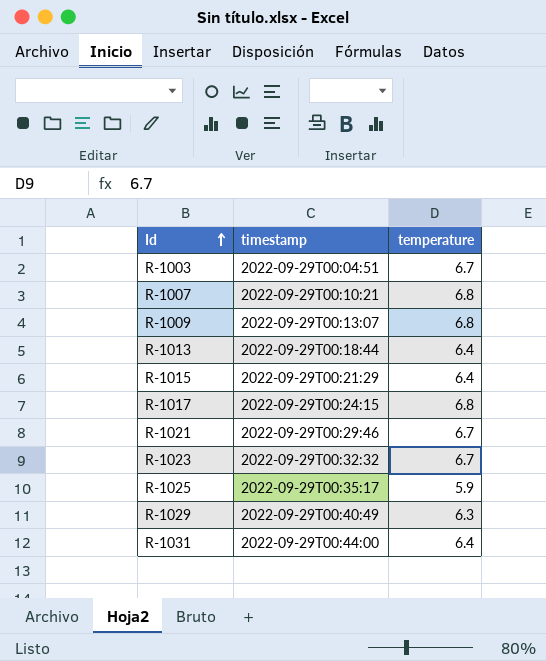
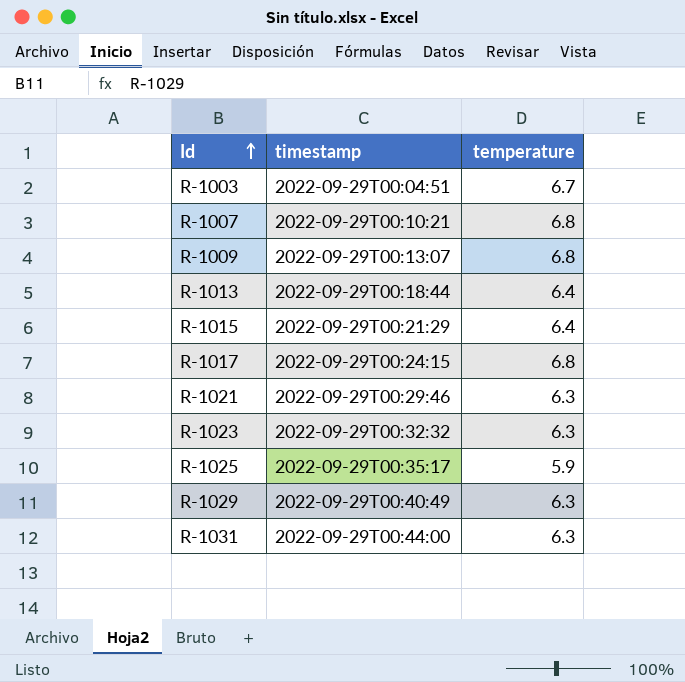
R-1021 | temperature: 6.7 -> 6.3
R-1023 | temperature: 6.7 -> 6.3
R-1031 | temperature: 6.4 -> 6.3

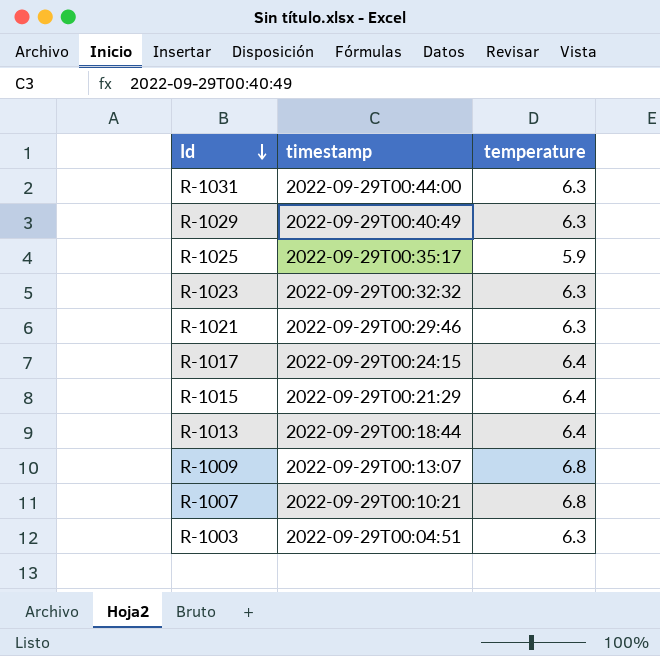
row order: Id ascending -> Id descending
R-1017 | temperature: 6.8 -> 6.4
R-1003 | temperature: 6.7 -> 6.3

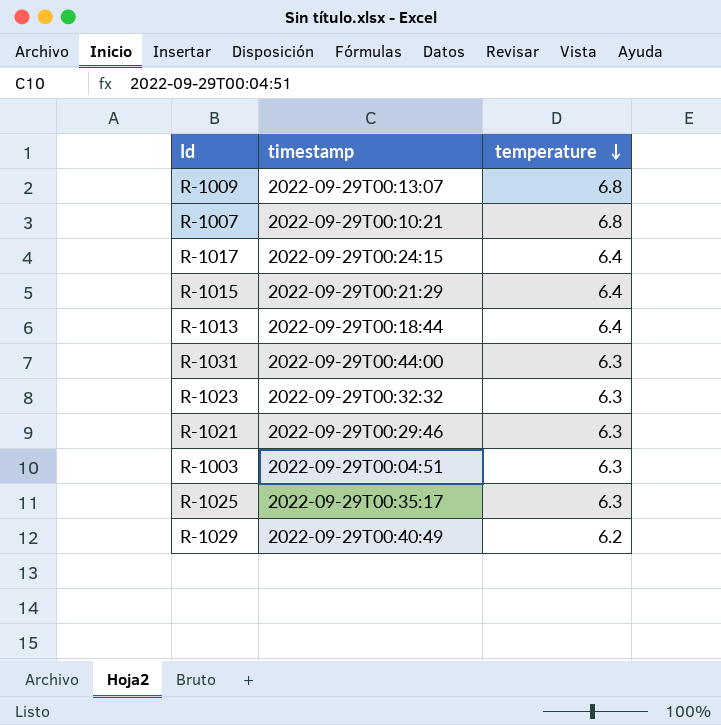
row order: Id descending -> temperature descending
R-1025 | temperature: 5.9 -> 6.3
R-1029 | temperature: 6.3 -> 6.2

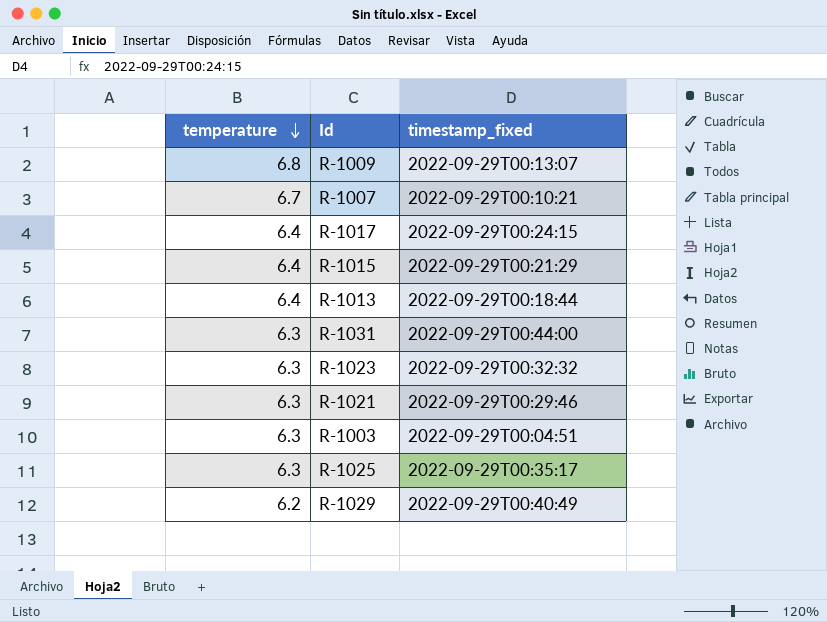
column temperature | position: 3 -> 1
column name: timestamp -> timestamp_fixed
R-1007 | temperature: 6.8 -> 6.7

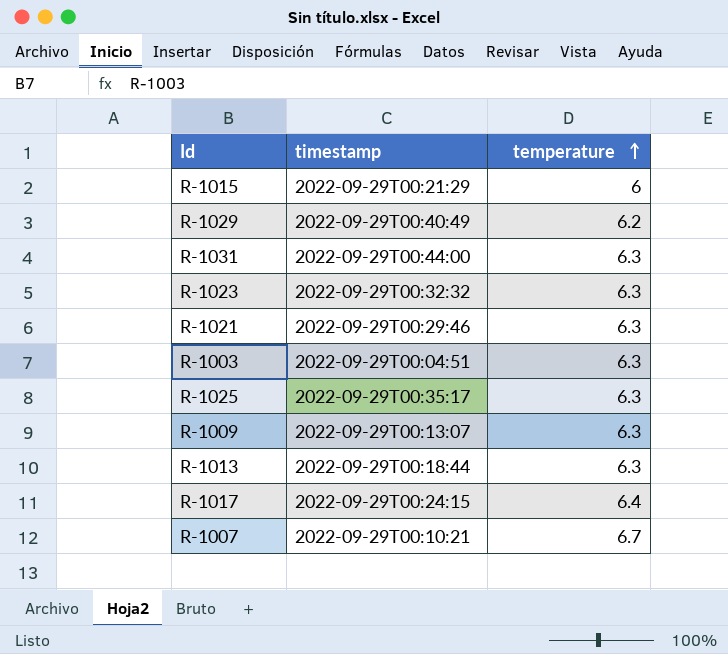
row order: temperature descending -> temperature ascending
column name: timestamp_fixed -> timestamp
column temperature | position: 1 -> 3
R-1015 | temperature: 6.4 -> 6
R-1009 | temperature: 6.8 -> 6.3
R-1013 | temperature: 6.4 -> 6.3

